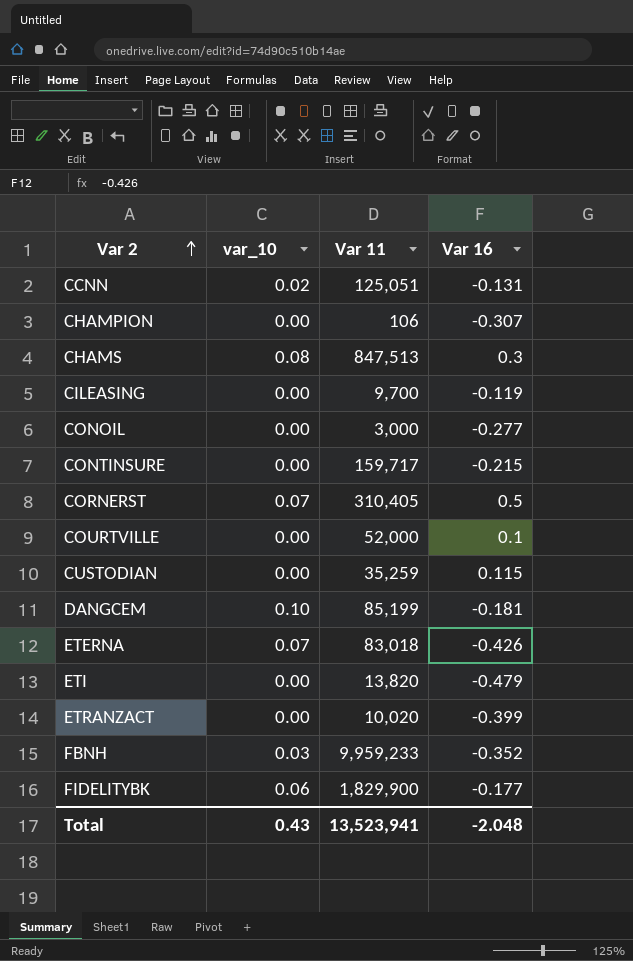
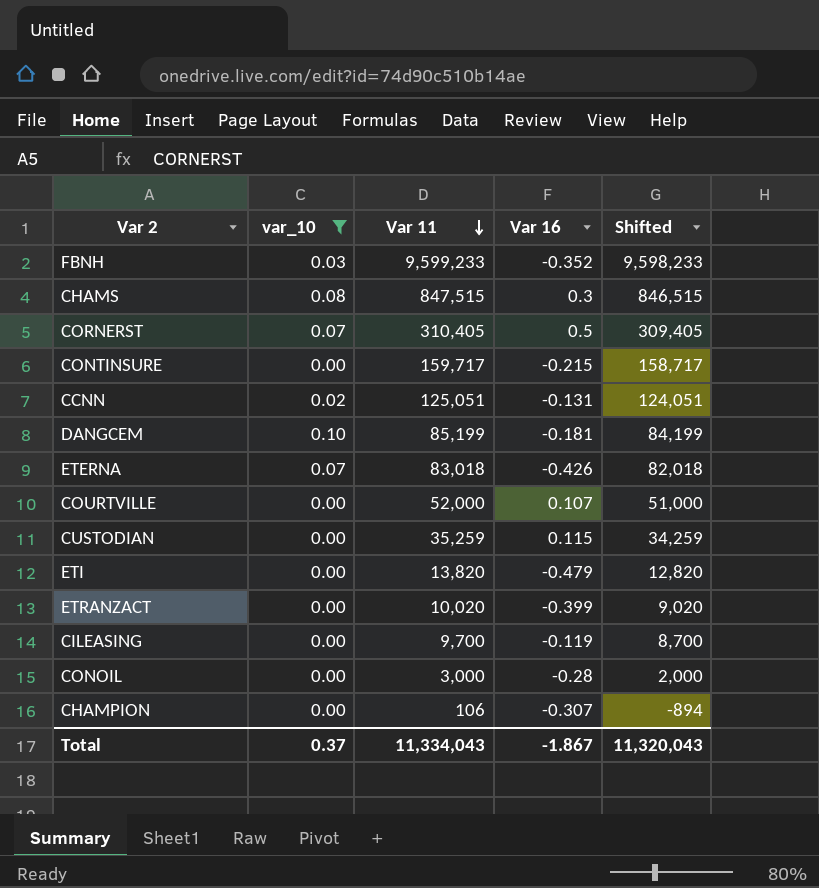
filter: none -> var_10 != 0.06
row order: Var 2 ascending -> Var 11 descending
column Shifted | formula: none -> [Var 11] - 1000
FBNH | Var 11: 9,959,233 -> 9,599,233
CHAMS | Var 11: 847,513 -> 847,515
COURTVILLE | Var 16: 0.1 -> 0.107
CONOIL | Var 16: -0.277 -> -0.28
Total | var_10: 0.43 -> 0.37
Total | Var 11: 13,523,941 -> 11,334,043
Total | Var 16: -2.048 -> -1.867

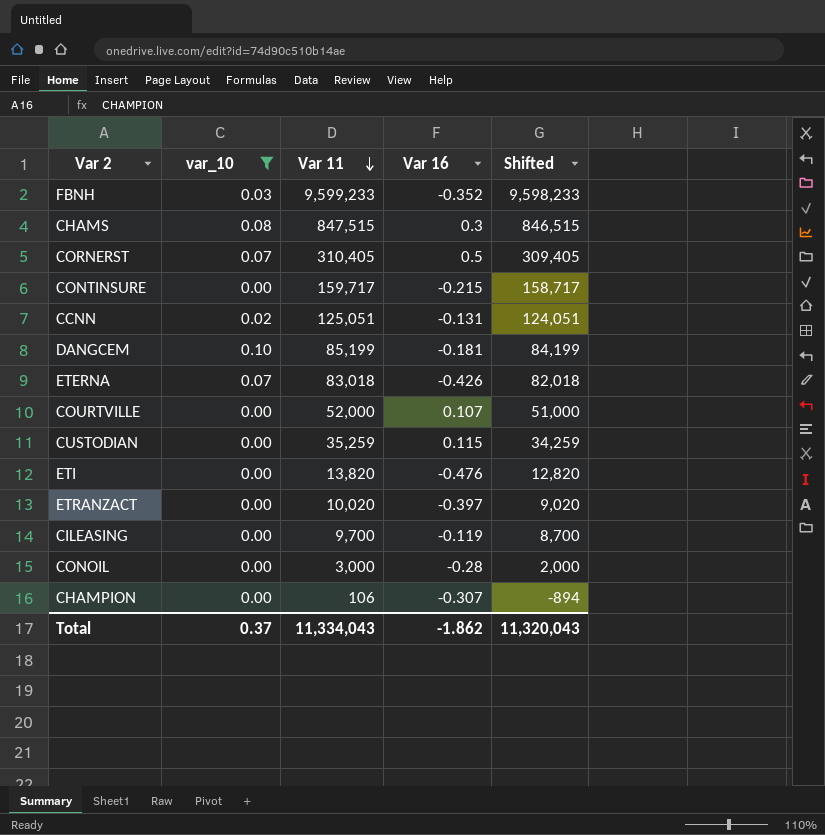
ETI | Var 16: -0.479 -> -0.476
ETRANZACT | Var 16: -0.399 -> -0.397
Total | Var 16: -1.867 -> -1.862

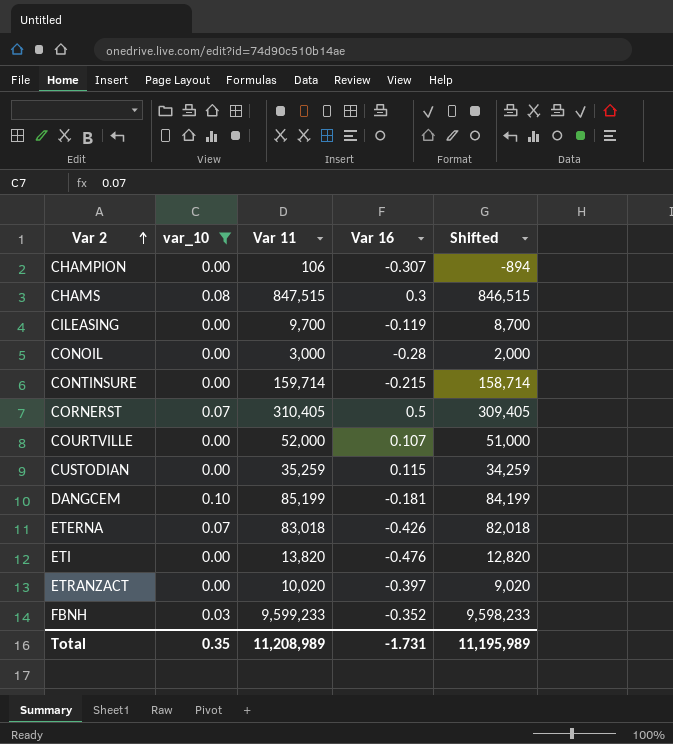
row order: Var 11 descending -> Var 2 ascending
row CCNN: 0.02 | 125,051 | -0.131 | 124,051 -> none
CONTINSURE | Var 11: 159,717 -> 159,714
CONTINSURE | Shifted: 158,717 -> 158,714
Total | var_10: 0.37 -> 0.35
Total | Var 11: 11,334,043 -> 11,208,989
Total | Var 16: -1.862 -> -1.731
Total | Shifted: 11,320,043 -> 11,195,989

